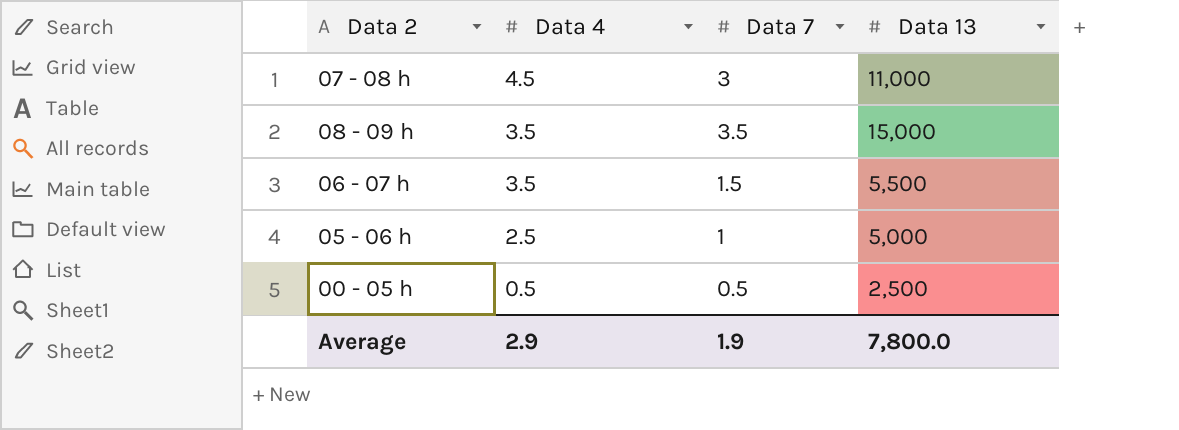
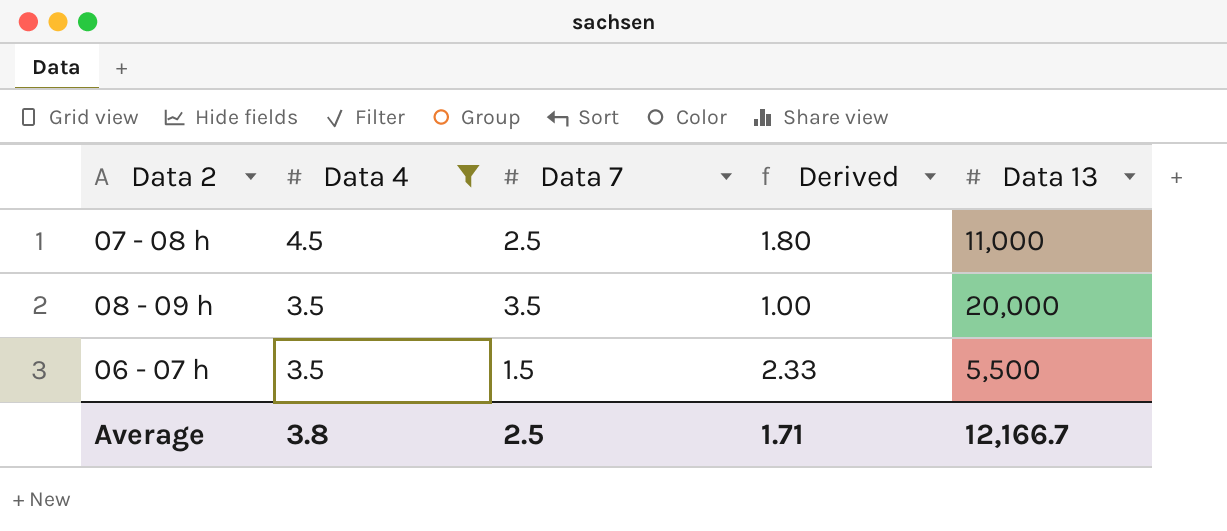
filter: none -> Data 4 >= 3.5
column Derived | formula: none -> [Data 4] / [Data 7]
07 - 08 h | Data 7: 3 -> 2.5
08 - 09 h | Data 13: 15,000 -> 20,000
Average | Data 4: 2.9 -> 3.8
Average | Data 7: 1.9 -> 2.5
Average | Data 13: 7,800.0 -> 12,166.7

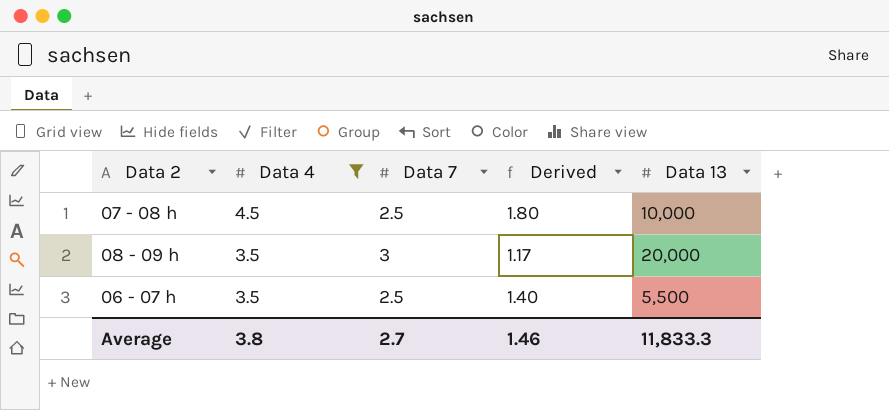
07 - 08 h | Data 13: 11,000 -> 10,000
08 - 09 h | Data 7: 3.5 -> 3
08 - 09 h | Derived: 1.00 -> 1.17
06 - 07 h | Data 7: 1.5 -> 2.5
06 - 07 h | Derived: 2.33 -> 1.40
Average | Data 7: 2.5 -> 2.7
Average | Derived: 1.71 -> 1.46
Average | Data 13: 12,166.7 -> 11,833.3

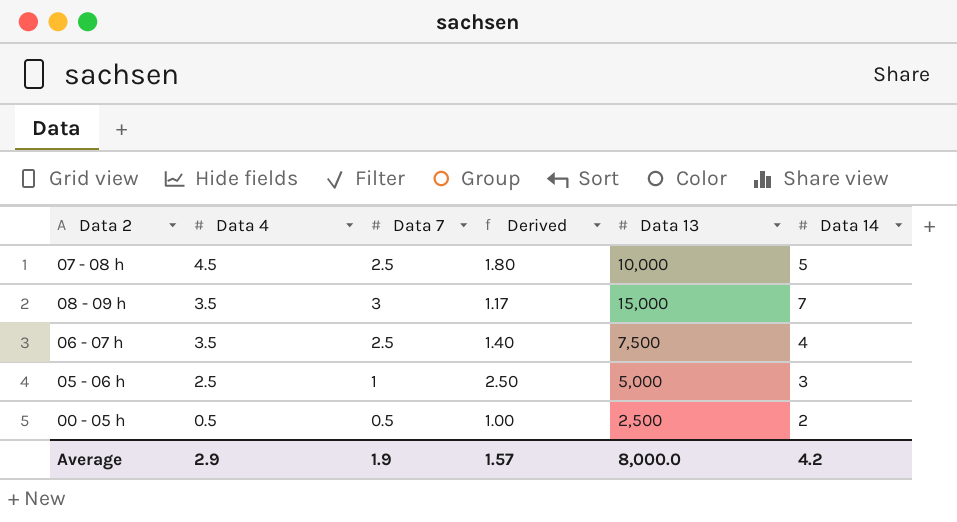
filter: Data 4 >= 3.5 -> none
column Data 14 | position: none -> 6
08 - 09 h | Data 13: 20,000 -> 15,000
06 - 07 h | Data 13: 5,500 -> 7,500
Average | Data 4: 3.8 -> 2.9
Average | Data 7: 2.7 -> 1.9
Average | Derived: 1.46 -> 1.57
Average | Data 13: 11,833.3 -> 8,000.0

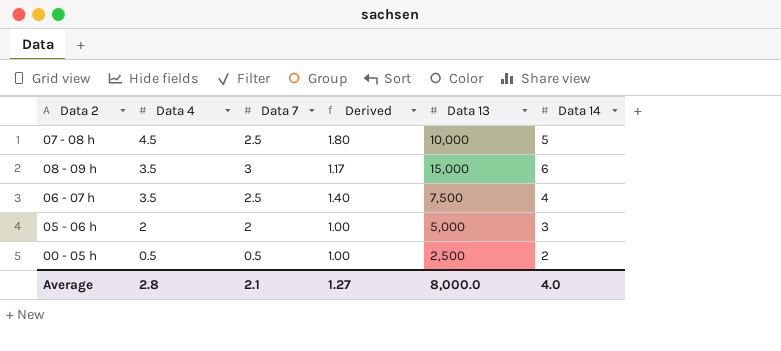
08 - 09 h | Data 14: 7 -> 6
05 - 06 h | Data 4: 2.5 -> 2
05 - 06 h | Data 7: 1 -> 2
05 - 06 h | Derived: 2.50 -> 1.00
Average | Data 4: 2.9 -> 2.8
Average | Data 7: 1.9 -> 2.1
Average | Derived: 1.57 -> 1.27
Average | Data 14: 4.2 -> 4.0

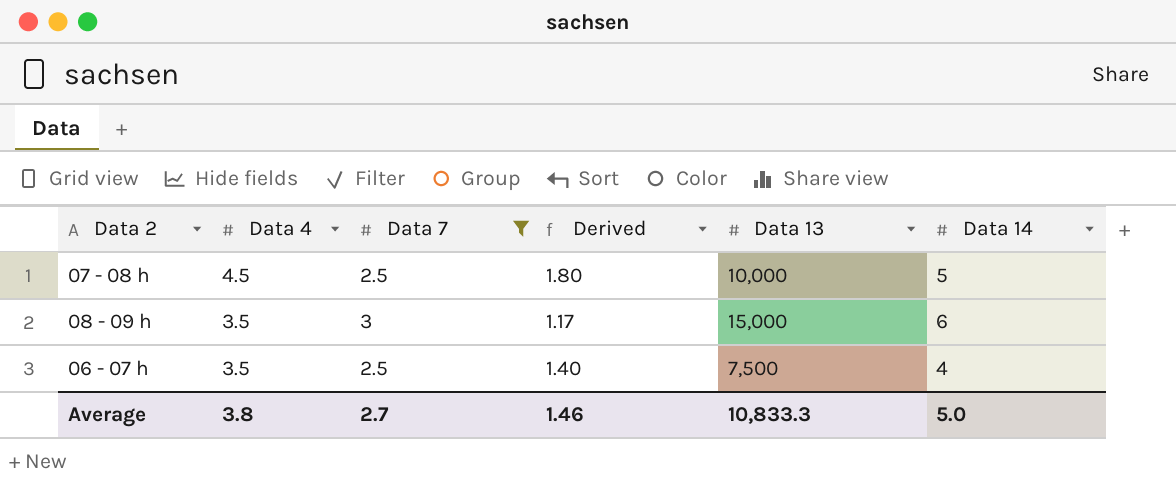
filter: none -> Data 7 >= 2.5
Average | Data 4: 2.8 -> 3.8
Average | Data 7: 2.1 -> 2.7
Average | Derived: 1.27 -> 1.46
Average | Data 13: 8,000.0 -> 10,833.3
Average | Data 14: 4.0 -> 5.0

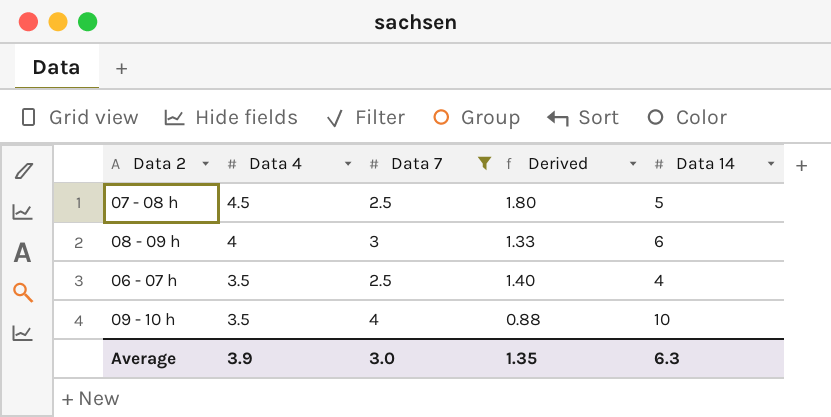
column Data 13 | position: 5 -> none
08 - 09 h | Data 4: 3.5 -> 4
08 - 09 h | Derived: 1.17 -> 1.33
row 09 - 10 h: none -> 3.5 | 4 | 0.88 | 10
Average | Data 4: 3.8 -> 3.9
Average | Data 7: 2.7 -> 3.0
Average | Derived: 1.46 -> 1.35
Average | Data 14: 5.0 -> 6.3

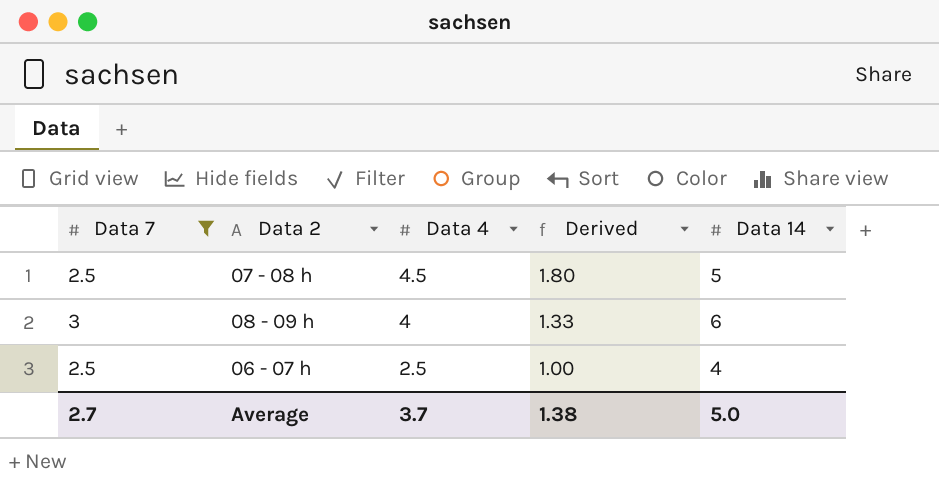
column Data 7 | position: 3 -> 1
row 09 - 10 h: 3.5 | 4 | 0.88 | 10 -> none
06 - 07 h | Data 4: 3.5 -> 2.5
06 - 07 h | Derived: 1.40 -> 1.00
Average | Data 7: 3.0 -> 2.7
Average | Data 4: 3.9 -> 3.7
Average | Derived: 1.35 -> 1.38
Average | Data 14: 6.3 -> 5.0

